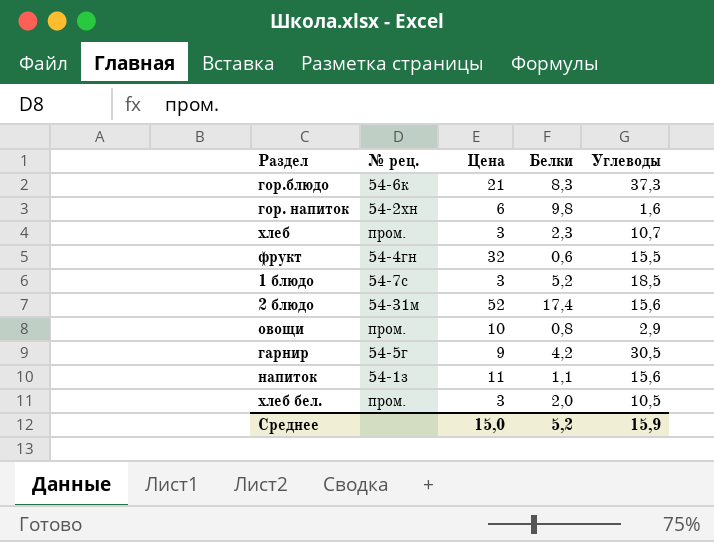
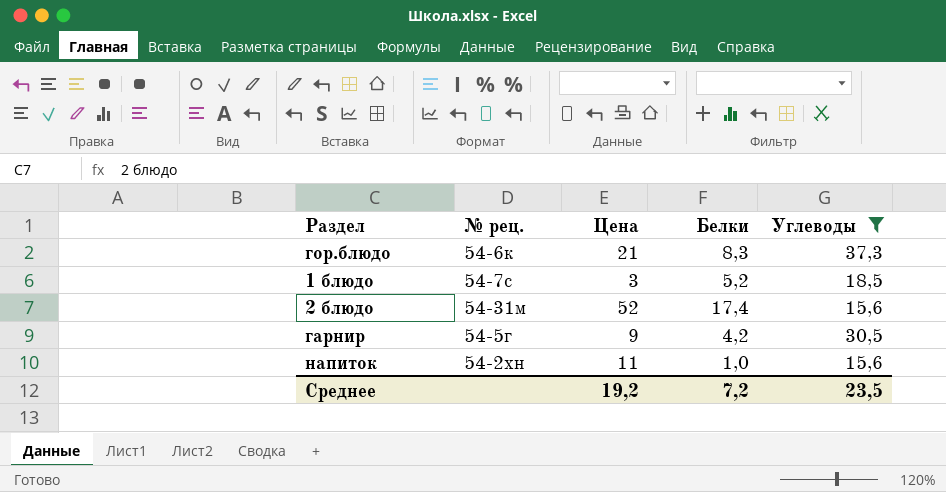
filter: none -> Углеводы >= 15,6
напиток | № рец.: 54-1з -> 54-2хн
напиток | Белки: 1,1 -> 1,0
Среднее | Цена: 15,0 -> 19,2
Среднее | Белки: 5,2 -> 7,2
Среднее | Углеводы: 15,9 -> 23,5

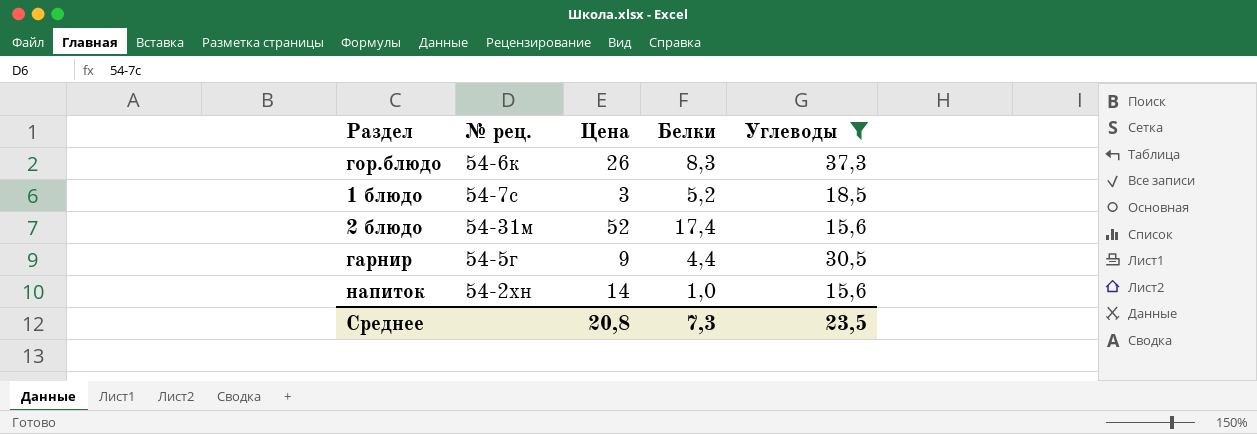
гор.блюдо | Цена: 21 -> 26
гарнир | Белки: 4,2 -> 4,4
напиток | Цена: 11 -> 14
Среднее | Цена: 19,2 -> 20,8
Среднее | Белки: 7,2 -> 7,3

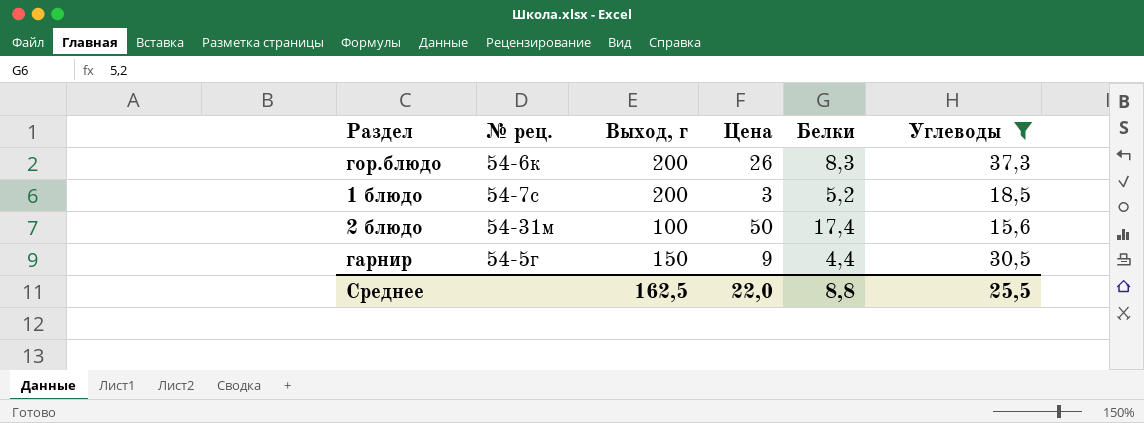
column Выход, г | position: none -> 3
row напиток: 54-2хн | 14 | 1,0 | 15,6 -> none
2 блюдо | Цена: 52 -> 50
Среднее | Цена: 20,8 -> 22,0
Среднее | Белки: 7,3 -> 8,8
Среднее | Углеводы: 23,5 -> 25,5

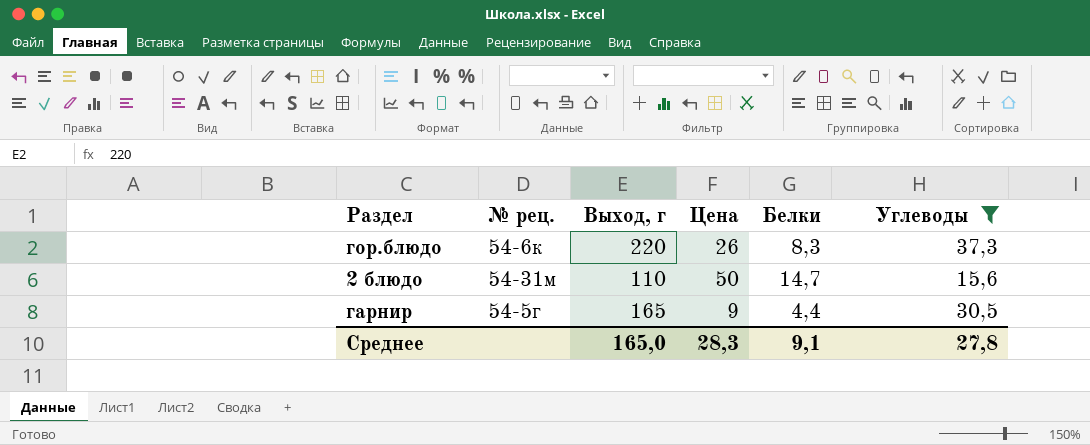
row 1 блюдо: 54-7с | 200 | 3 | 5,2 | 18,5 -> none
гор.блюдо | Выход, г: 200 -> 220
2 блюдо | Выход, г: 100 -> 110
2 блюдо | Белки: 17,4 -> 14,7
гарнир | Выход, г: 150 -> 165
Среднее | Выход, г: 162,5 -> 165,0
Среднее | Цена: 22,0 -> 28,3
Среднее | Белки: 8,8 -> 9,1
Среднее | Углеводы: 25,5 -> 27,8

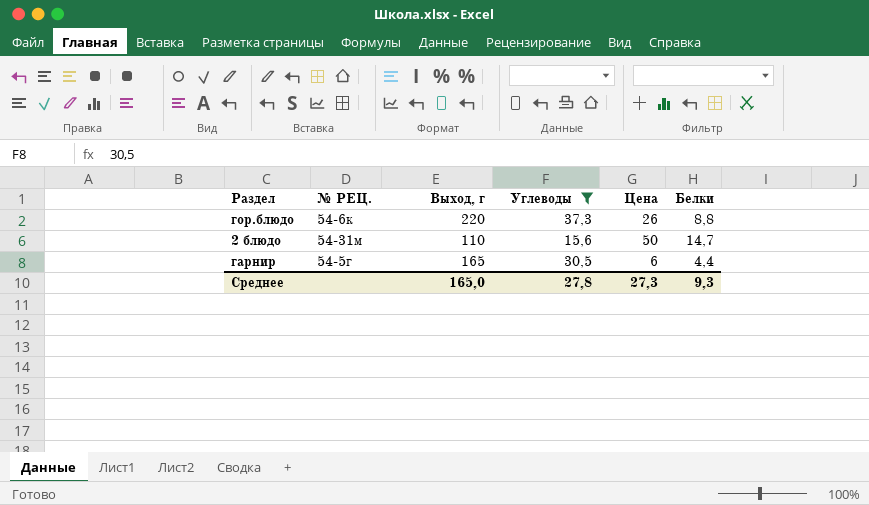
column name: № рец. -> № РЕЦ.
column Углеводы | position: 6 -> 4
гор.блюдо | Белки: 8,3 -> 8,8
гарнир | Цена: 9 -> 6
Среднее | Цена: 28,3 -> 27,3
Среднее | Белки: 9,1 -> 9,3

